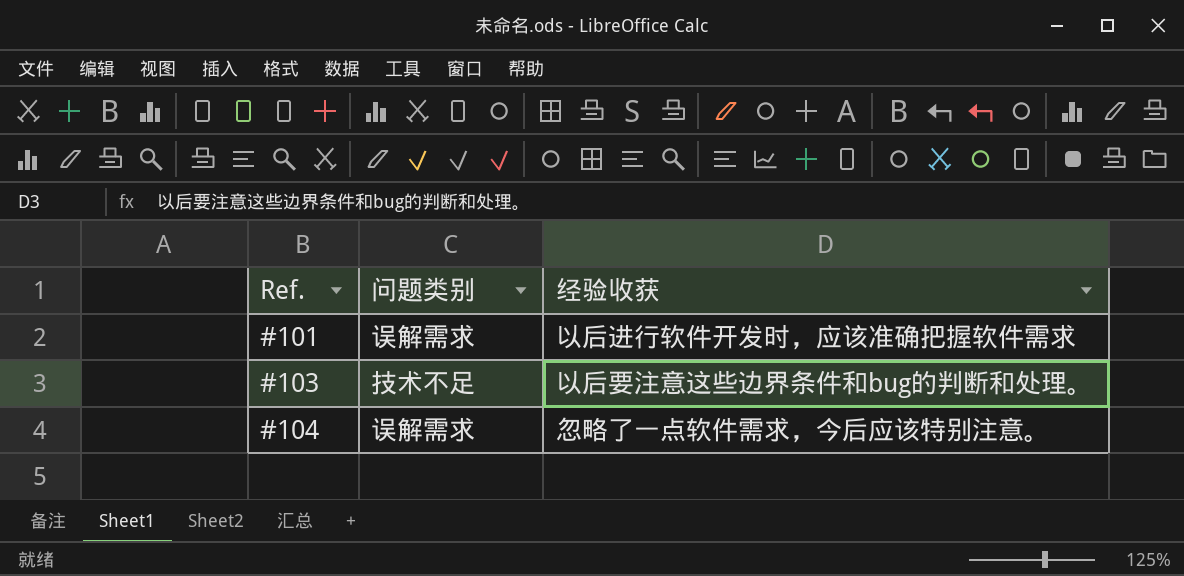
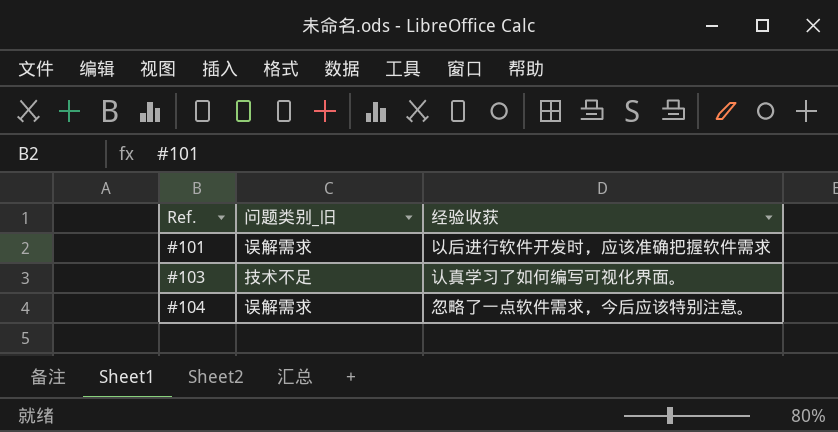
column name: 问题类别 -> 问题类别_旧
#103 | 经验收获: 以后要注意这些边界条件和bug的判断和处理。 -> 认真学习了如何编写可视化界面。

